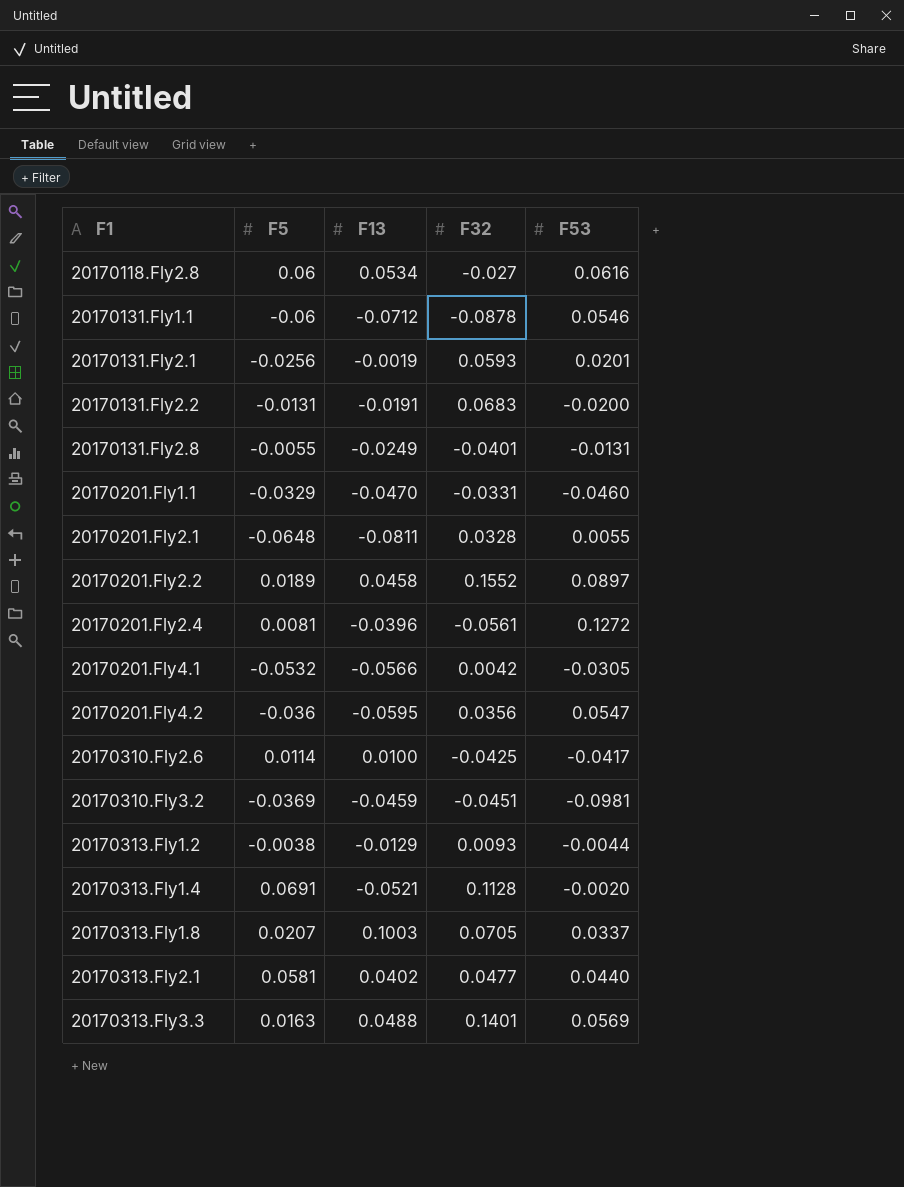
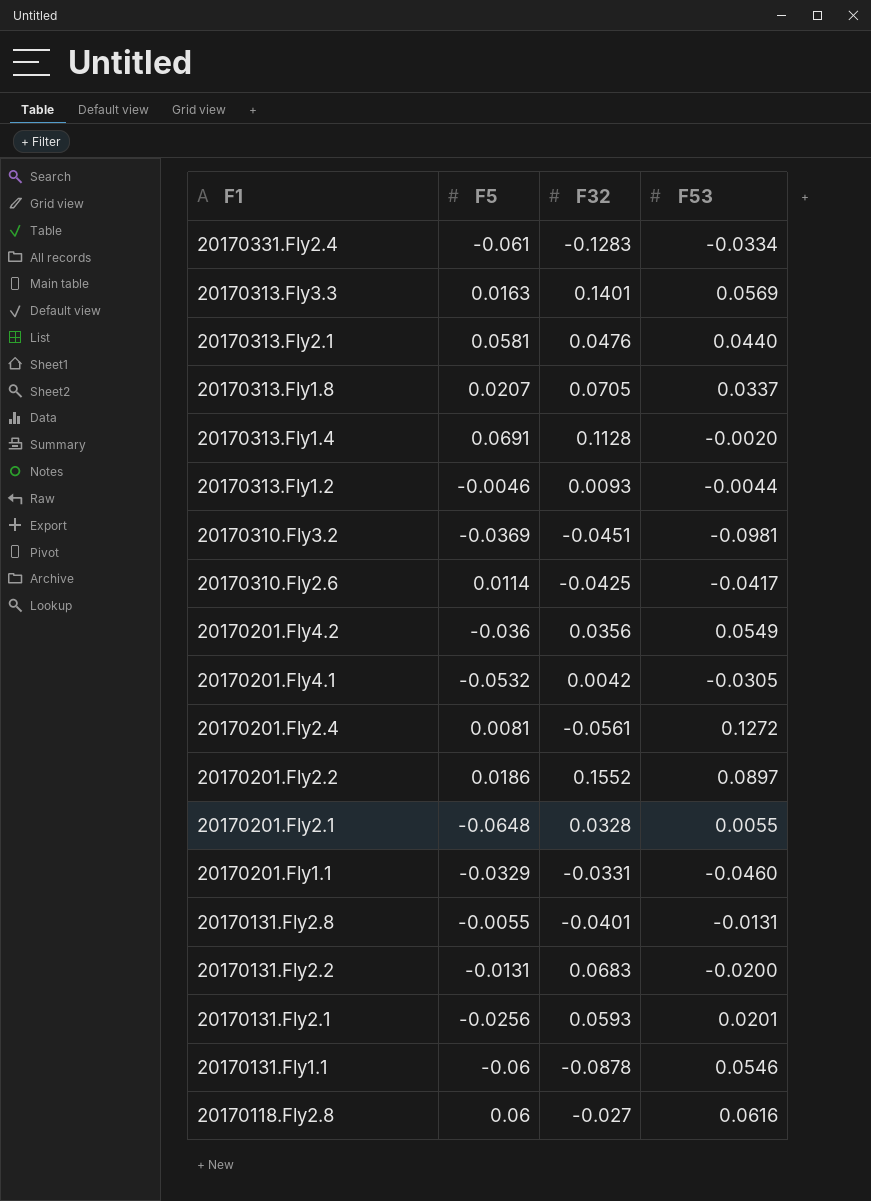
row order: F1 ascending -> F1 descending
column F13 | position: 3 -> none
row 20170331.Fly2.4: none -> -0.061 | -0.1283 | -0.0334
20170313.Fly2.1 | F32: 0.0477 -> 0.0476
20170313.Fly1.2 | F5: -0.0038 -> -0.0046
20170201.Fly4.2 | F53: 0.0547 -> 0.0549
20170201.Fly2.2 | F5: 0.0189 -> 0.0186

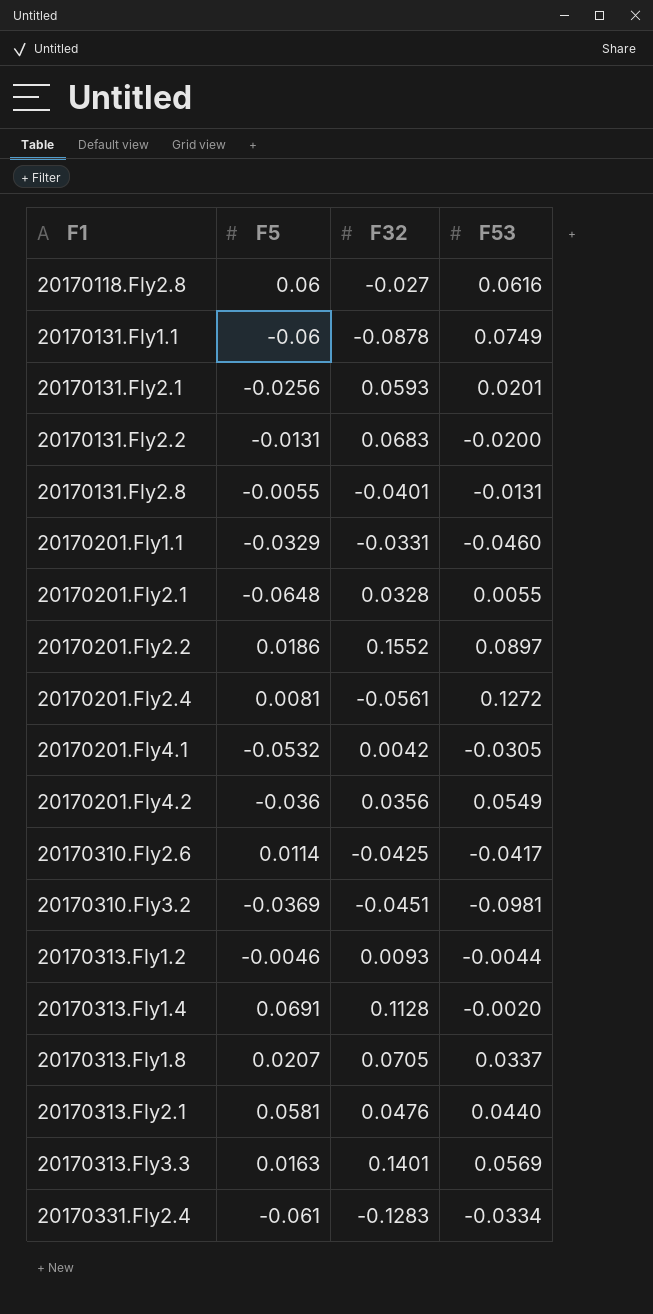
row order: F1 descending -> F1 ascending
20170131.Fly1.1 | F53: 0.0546 -> 0.0749

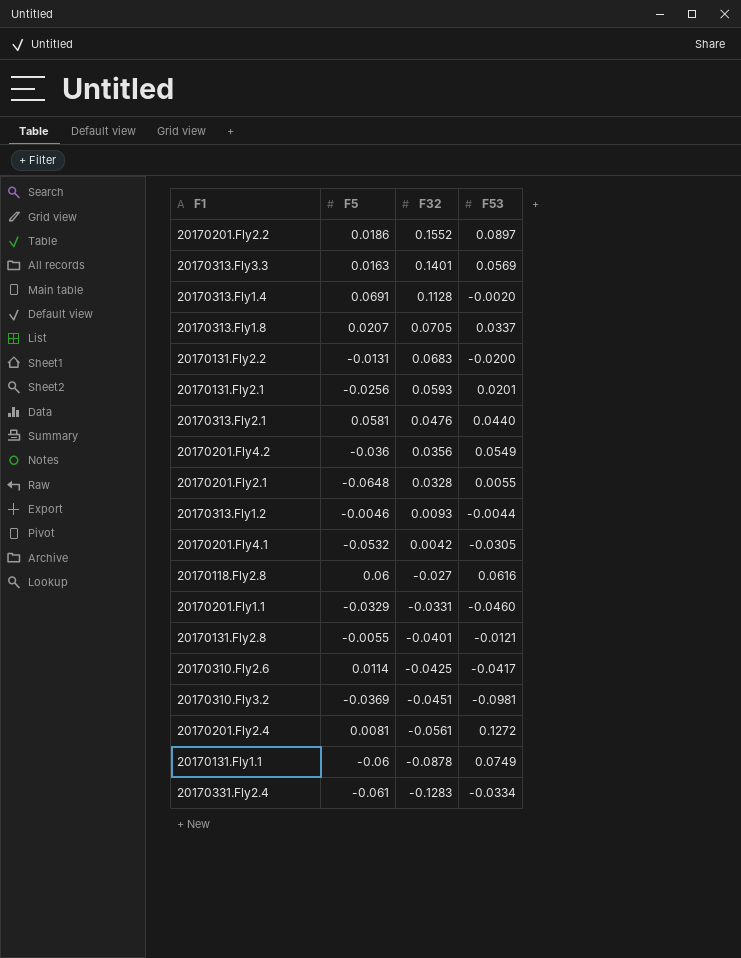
row order: F1 ascending -> F32 descending
20170131.Fly2.8 | F53: -0.0131 -> -0.0121

